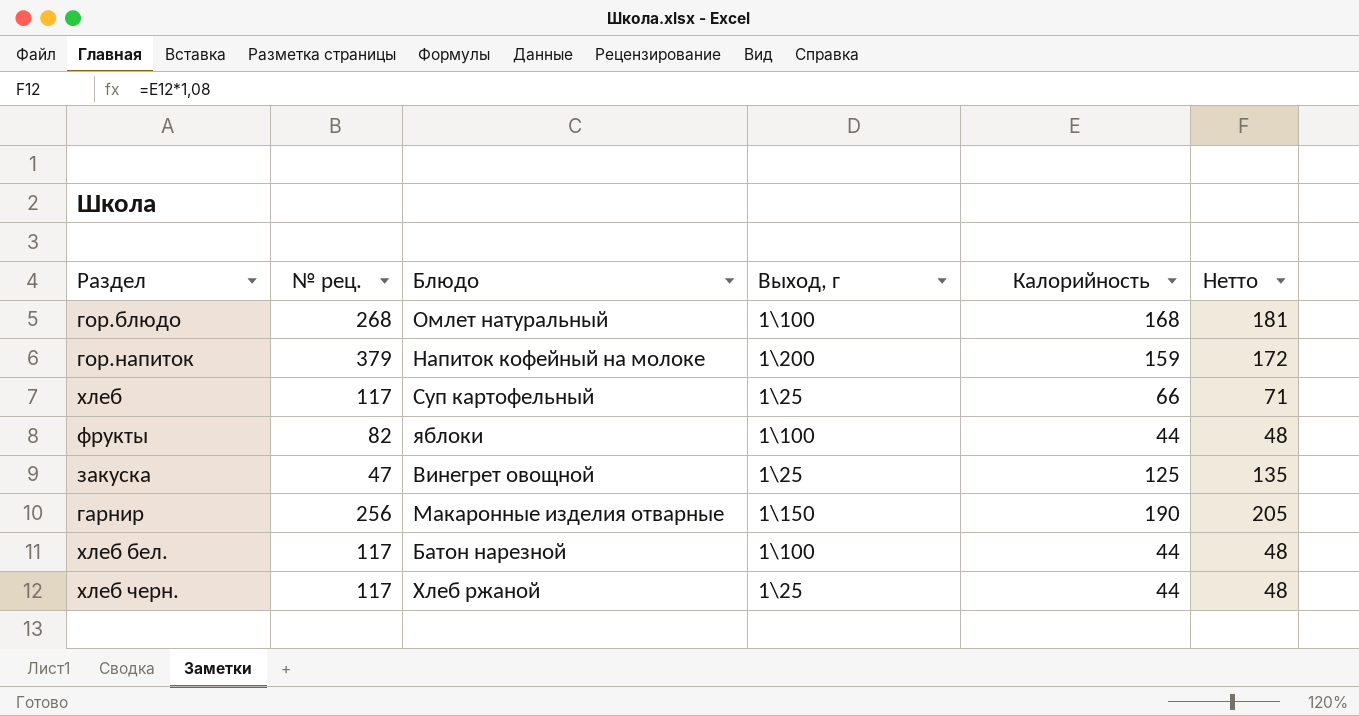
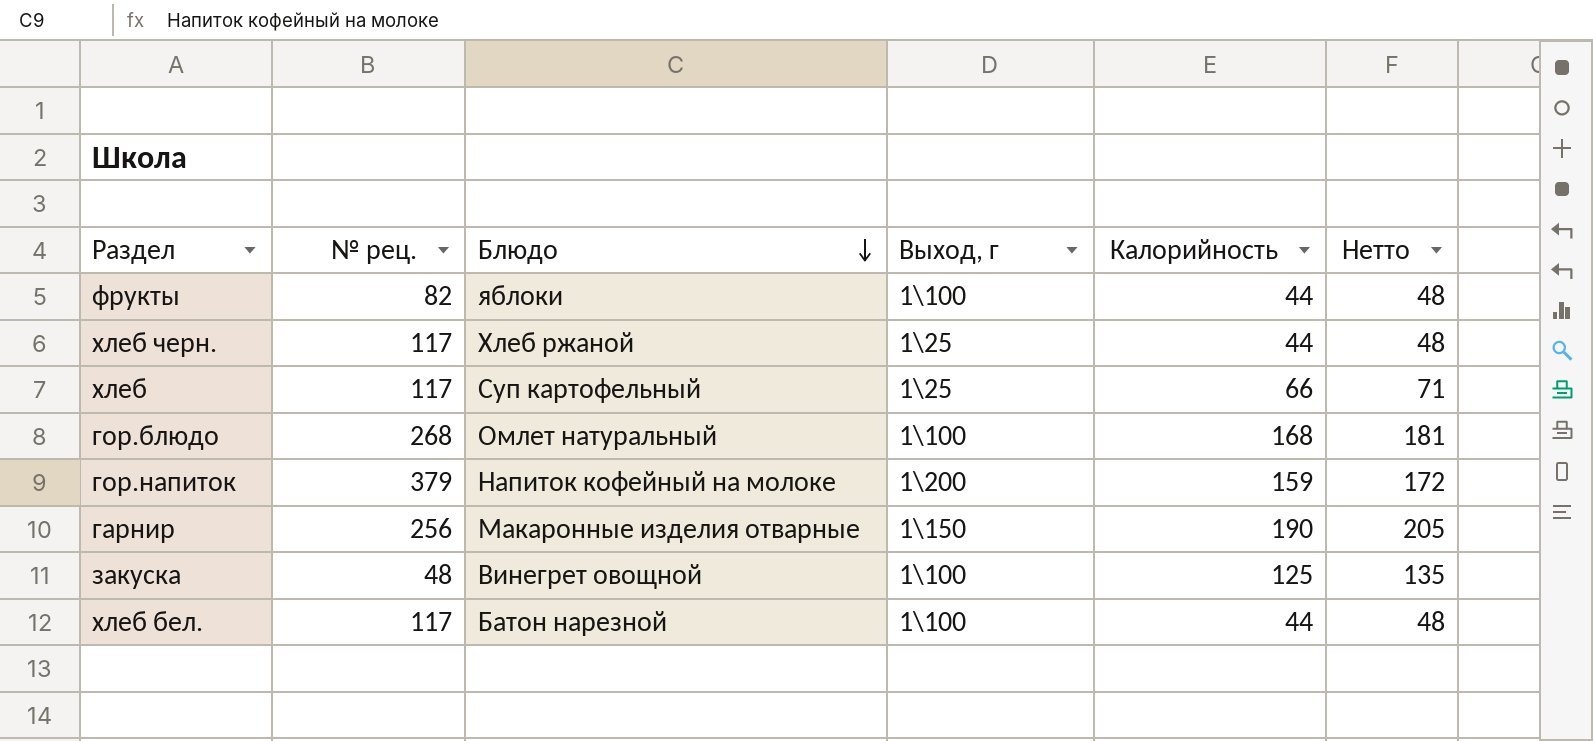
row order: none -> Блюдо descending
закуска | № рец.: 47 -> 48
закуска | Выход, г: 1\25 -> 1\100

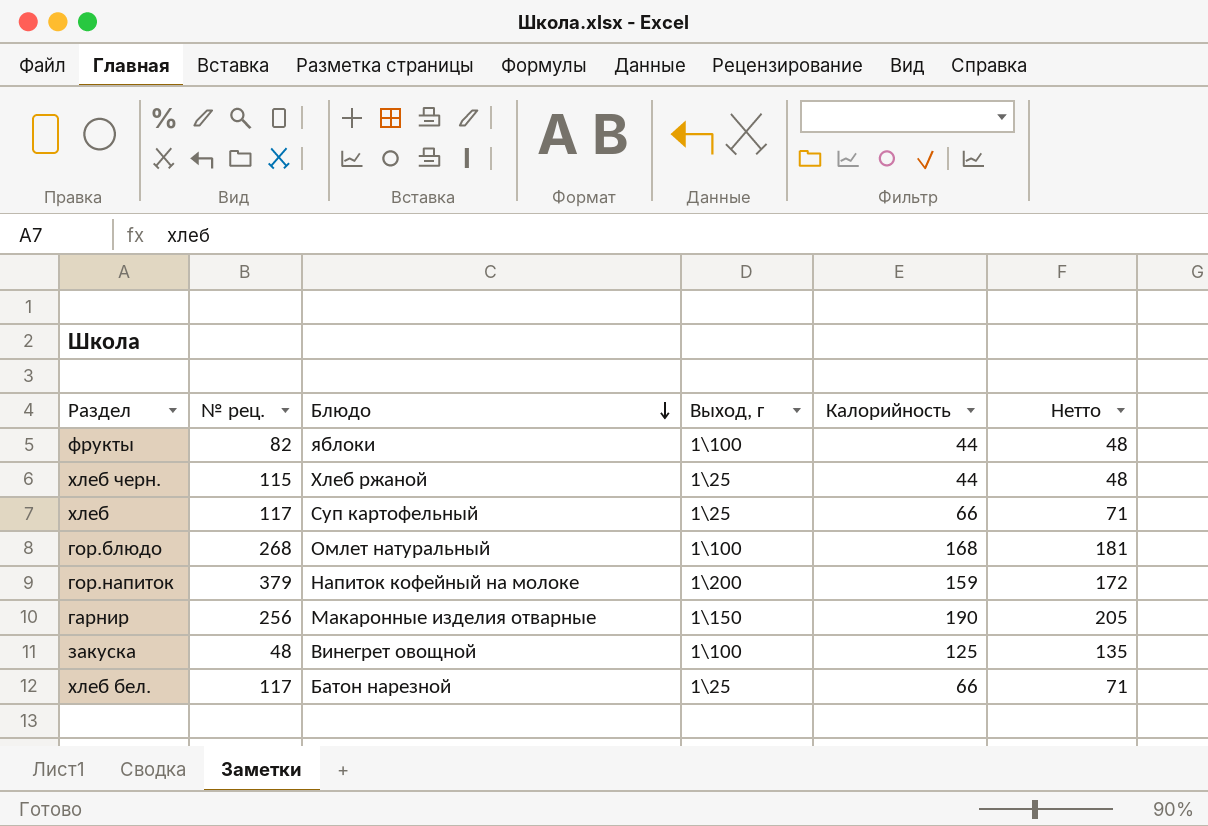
хлеб черн. | № рец.: 117 -> 115
хлеб бел. | Выход, г: 1\100 -> 1\25
хлеб бел. | Калорийность: 44 -> 66
хлеб бел. | Нетто: 48 -> 71

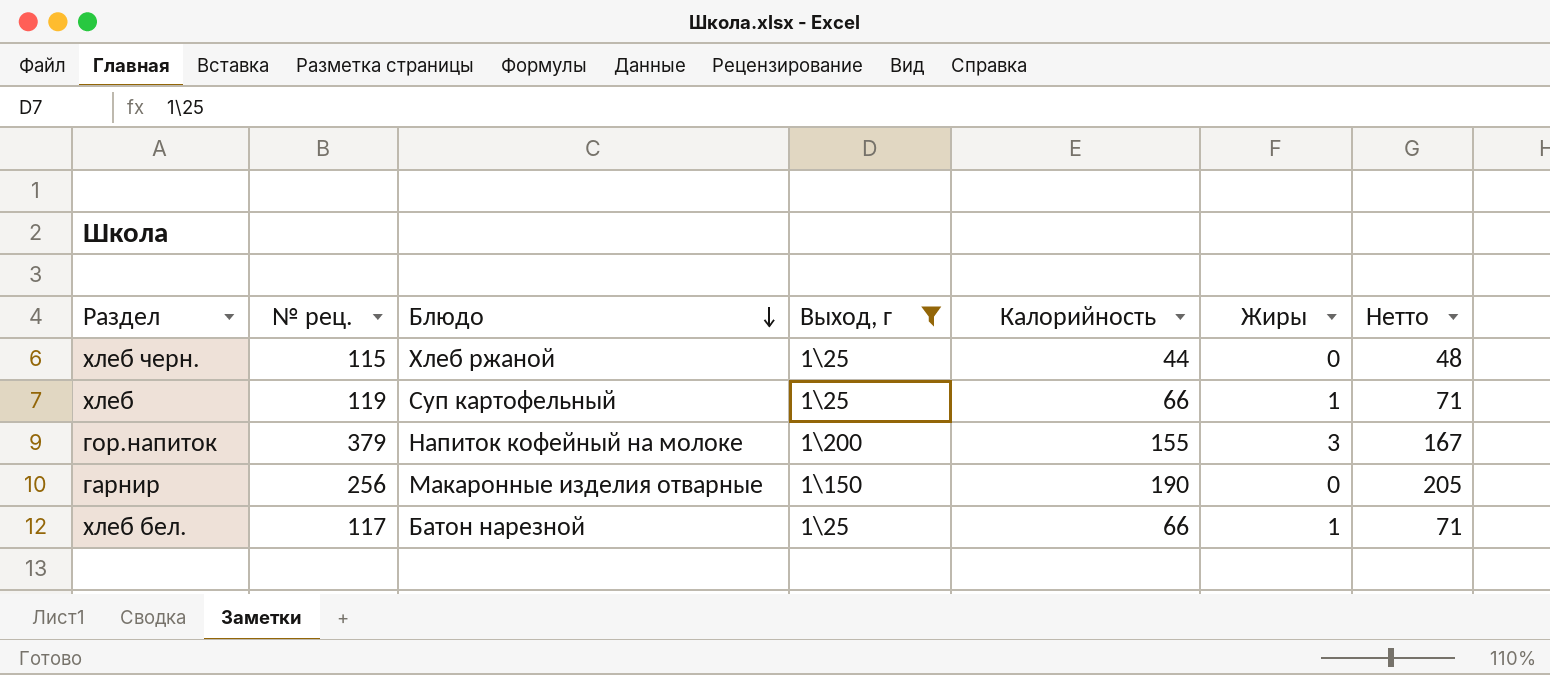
filter: none -> Выход, г != 1\100
column Жиры | position: none -> 6
хлеб | № рец.: 117 -> 119
гор.напиток | Калорийность: 159 -> 155
гор.напиток | Нетто: 172 -> 167

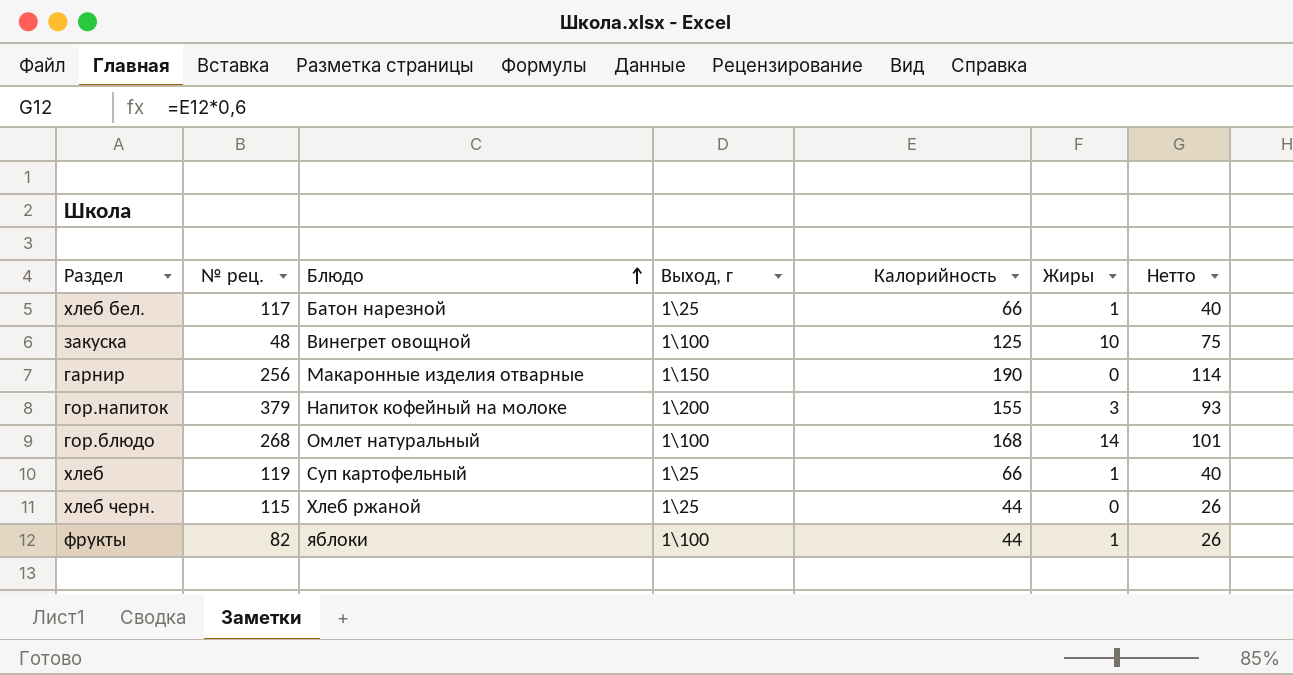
filter: Выход, г != 1\100 -> none
row order: Блюдо descending -> Блюдо ascending
column Нетто | formula: [Калорийность] * 1,08 -> [Калорийность] * 0,6

